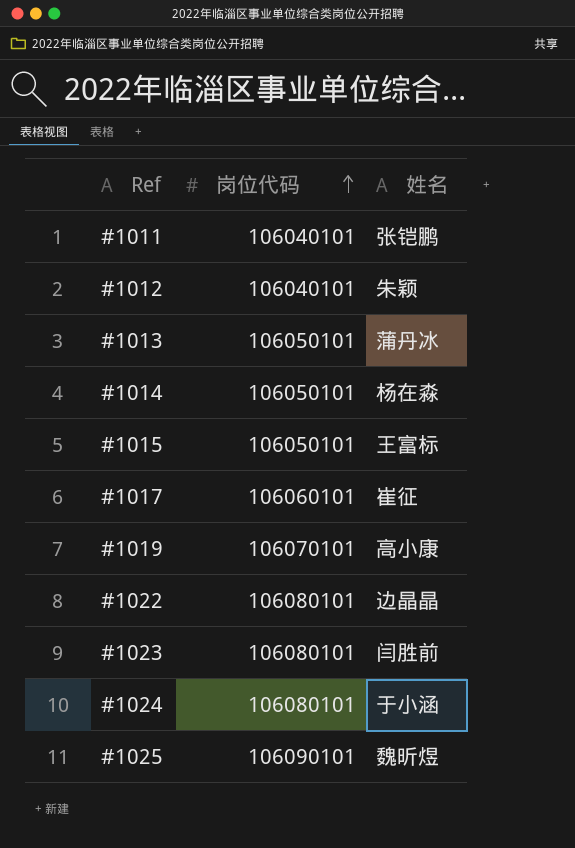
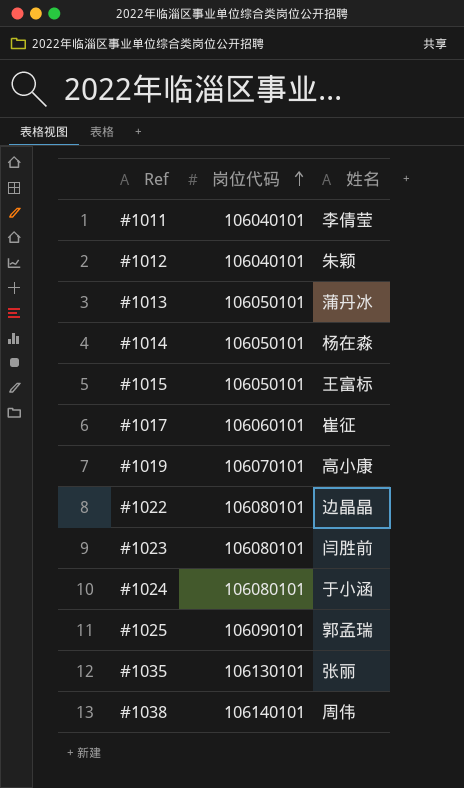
#1011 | 姓名: 张铠鹏 -> 李倩莹
#1025 | 姓名: 魏昕煜 -> 郭孟瑞
row #1035: none -> 106130101 | 张丽
row #1038: none -> 106140101 | 周伟

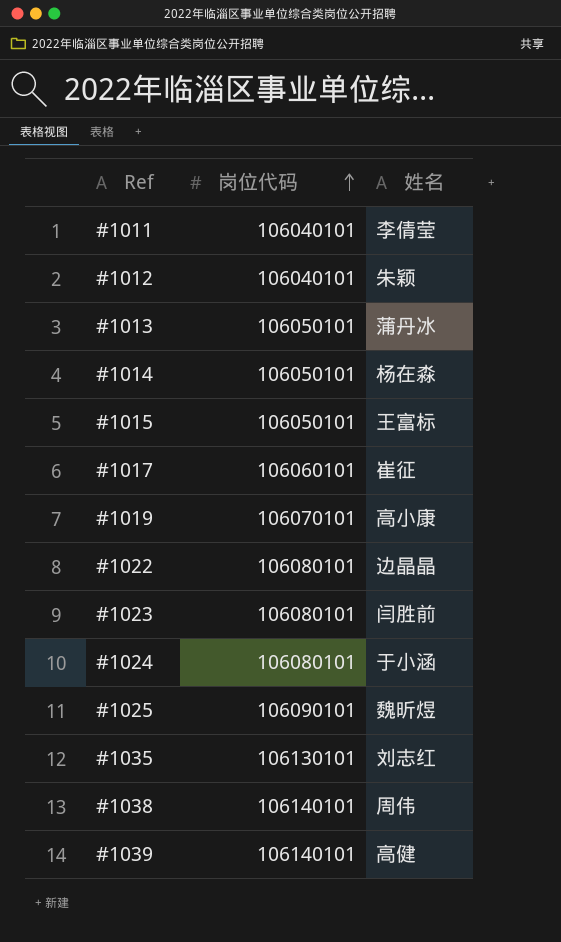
#1025 | 姓名: 郭孟瑞 -> 魏昕煜
#1035 | 姓名: 张丽 -> 刘志红
row #1039: none -> 106140101 | 高健

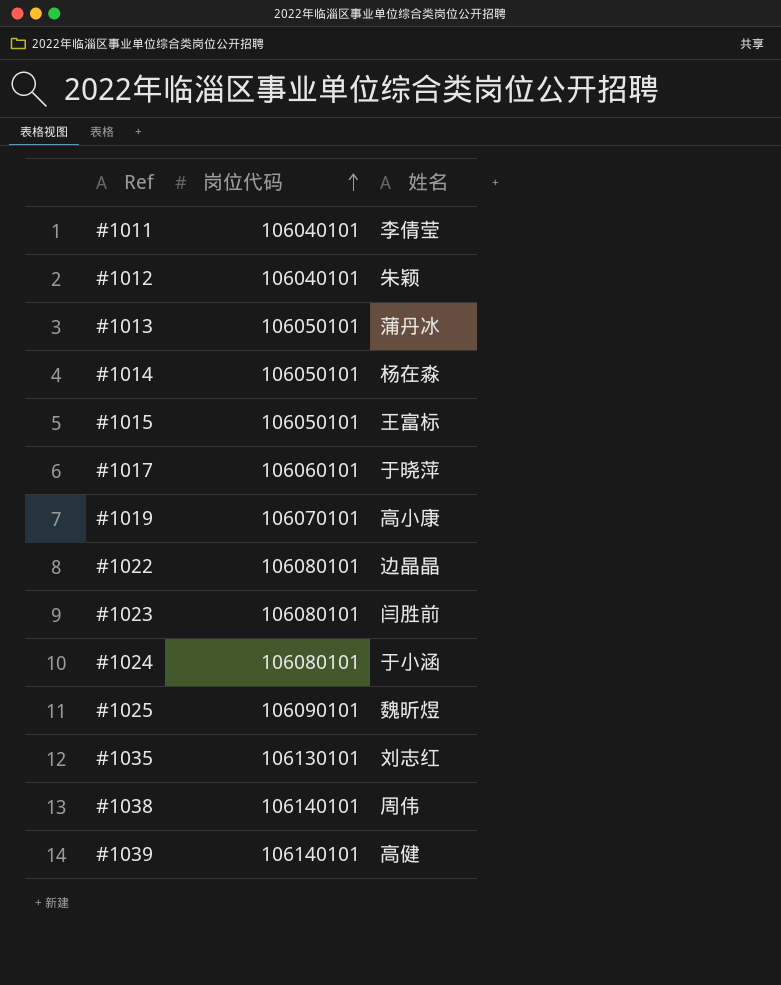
#1017 | 姓名: 崔征 -> 于晓萍

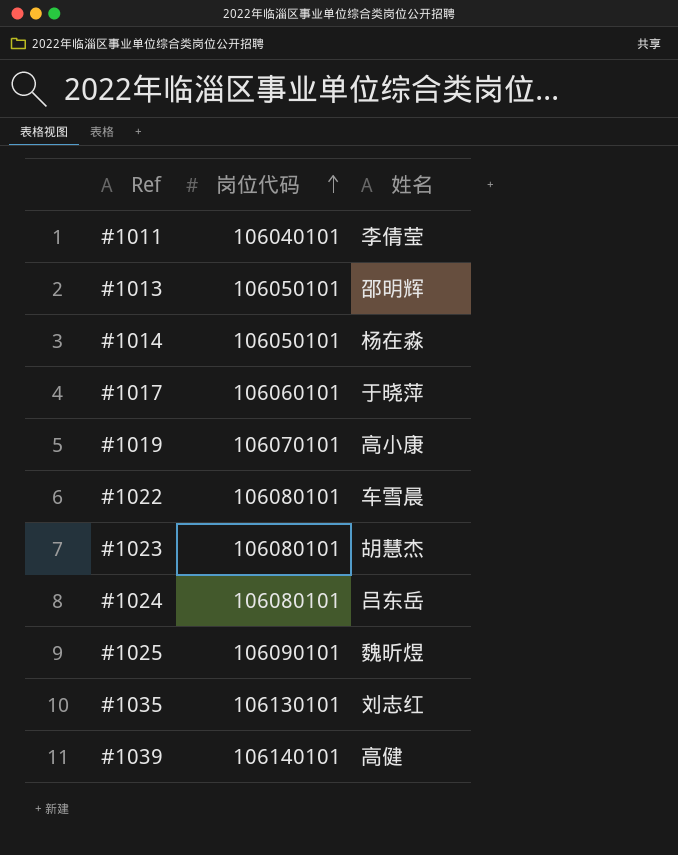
row #1012: 106040101 | 朱颖 -> none
row #1015: 106050101 | 王富标 -> none
row #1038: 106140101 | 周伟 -> none
#1013 | 姓名: 蒲丹冰 -> 邵明辉
#1022 | 姓名: 边晶晶 -> 车雪晨
#1023 | 姓名: 闫胜前 -> 胡慧杰
#1024 | 姓名: 于小涵 -> 吕东岳

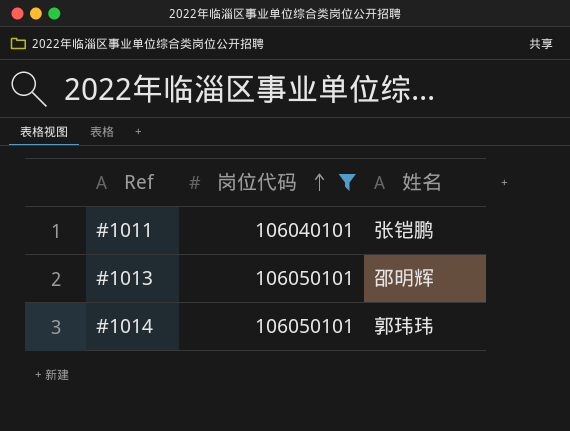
filter: none -> 岗位代码 <= 106050101
#1011 | 姓名: 李倩莹 -> 张铠鹏
#1014 | 姓名: 杨在淼 -> 郭玮玮

